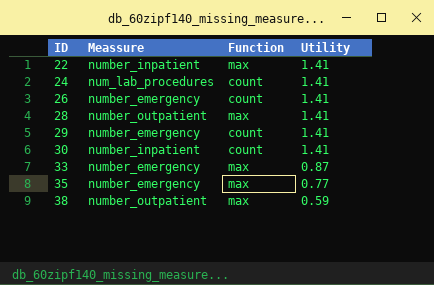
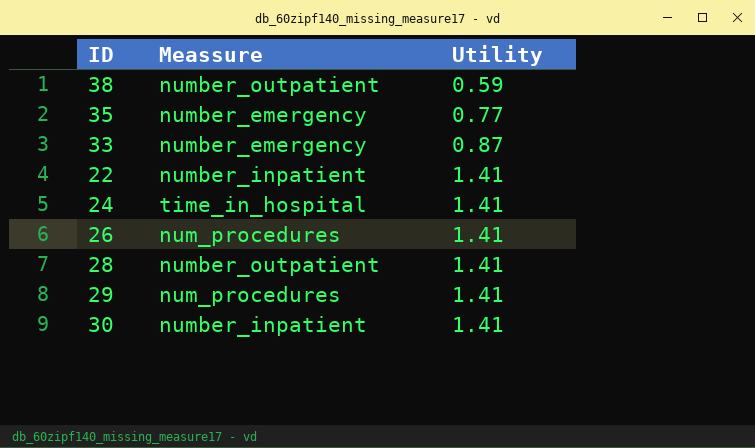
row order: ID ascending -> Utility ascending
column Function | position: 3 -> none
24 | Meassure: num_lab_procedures -> time_in_hospital
26 | Meassure: number_emergency -> num_procedures
29 | Meassure: number_emergency -> num_procedures

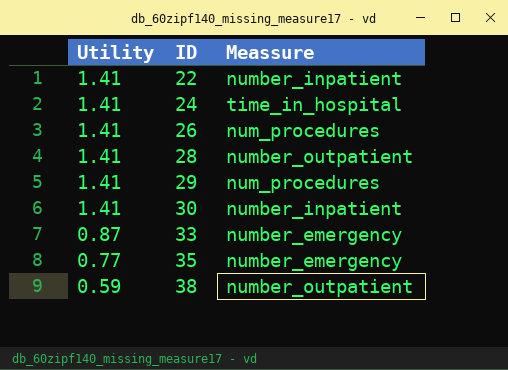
row order: Utility ascending -> Utility descending
column Utility | position: 3 -> 1

